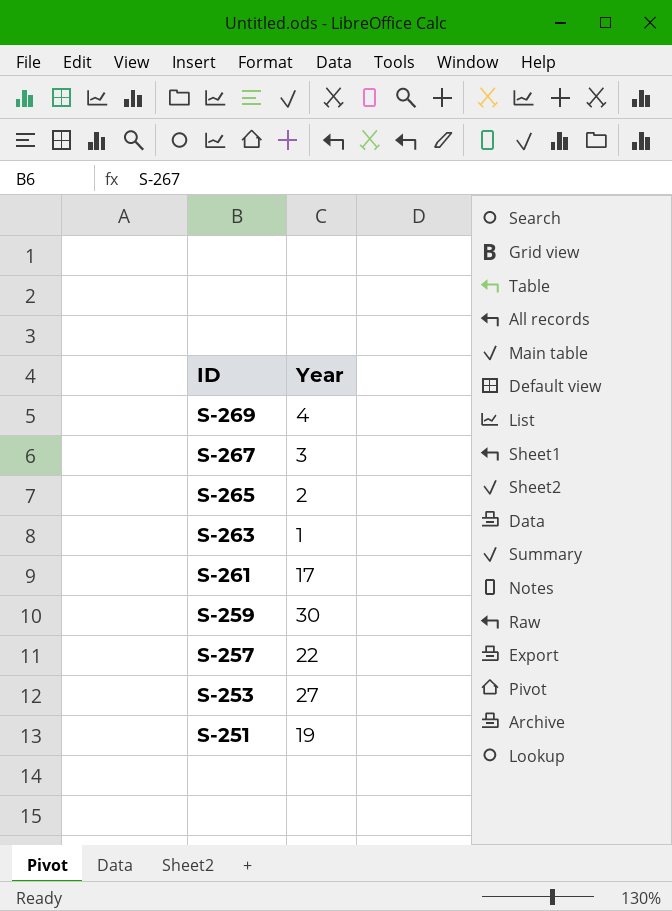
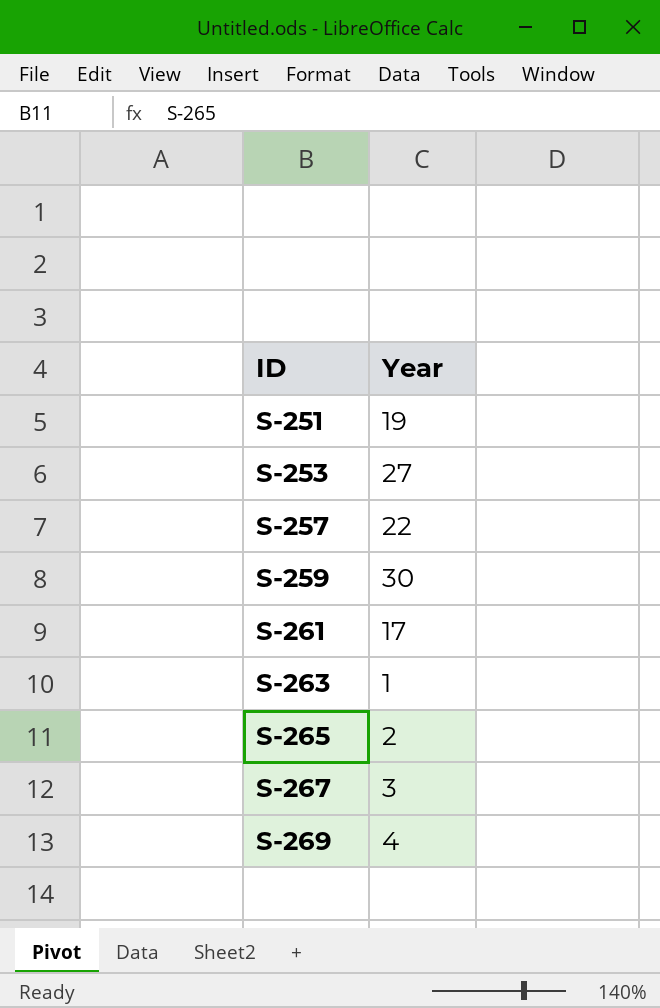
row order: ID descending -> ID ascending

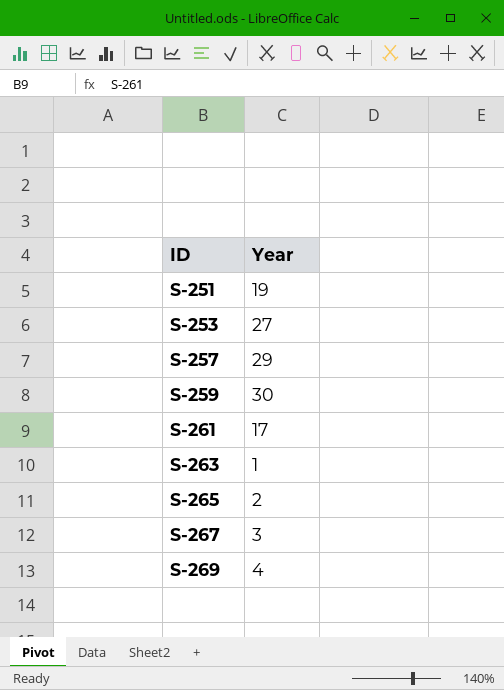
S-257 | Year: 22 -> 29

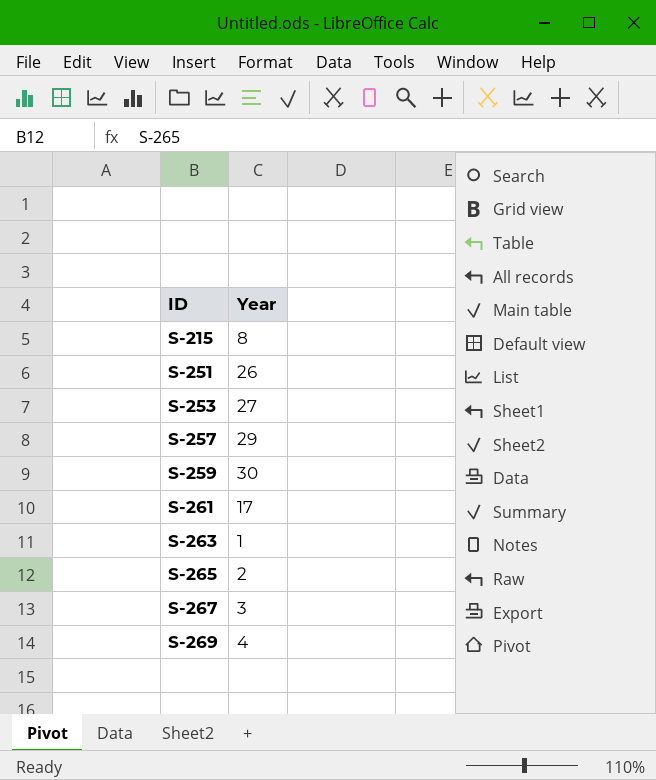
row S-215: none -> 8
S-251 | Year: 19 -> 26

